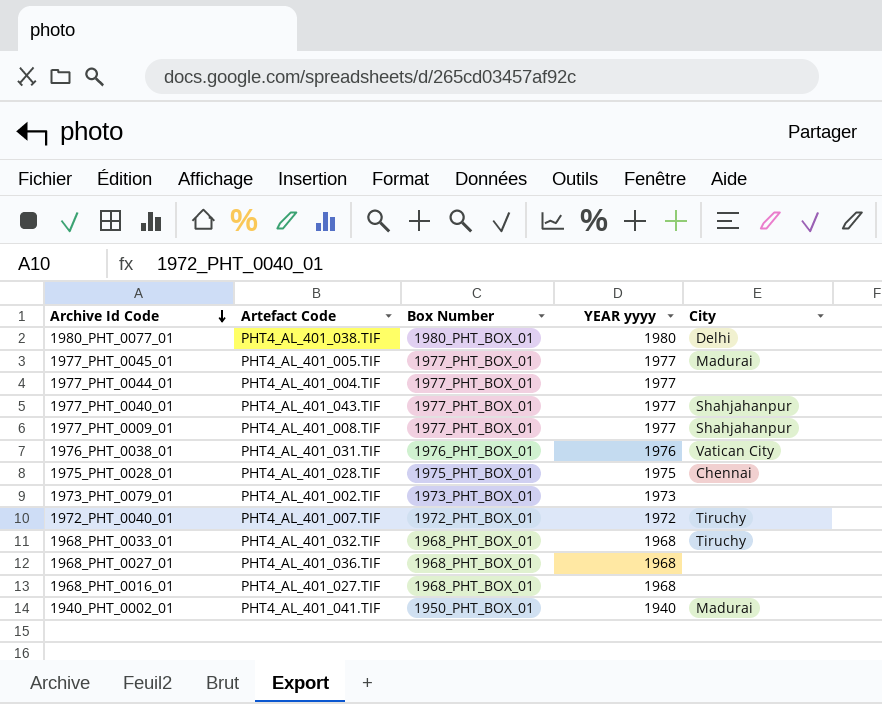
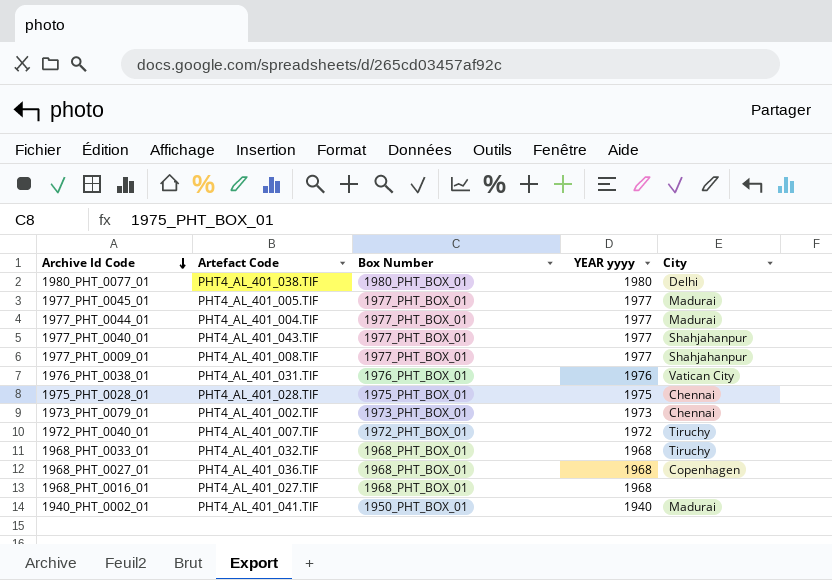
1977_PHT_0044_01 | City: none -> Madurai
1973_PHT_0079_01 | City: none -> Chennai
1968_PHT_0027_01 | City: none -> Copenhagen

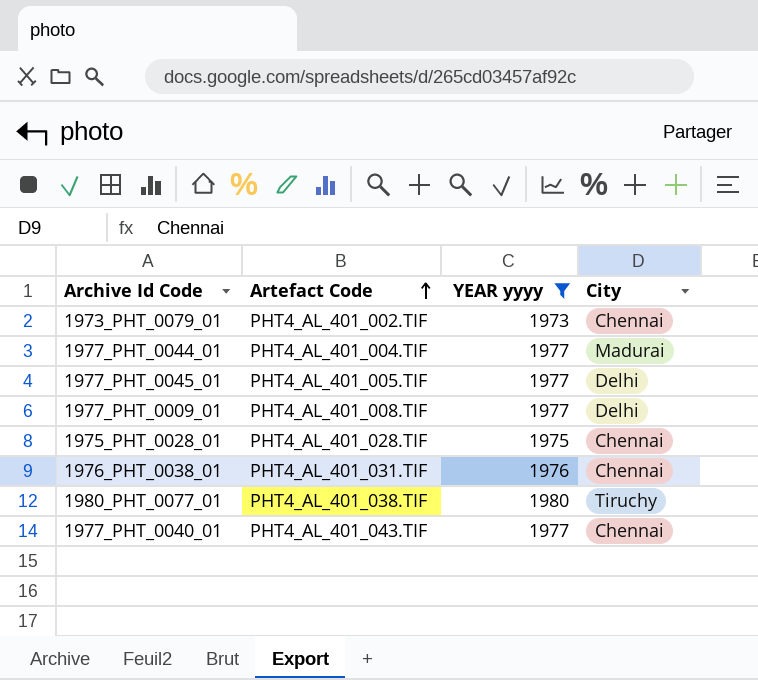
filter: none -> YEAR yyyy >= 1973
row order: Archive Id Code descending -> Artefact Code ascending
column Box Number | position: 3 -> none
1977_PHT_0045_01 | City: Madurai -> Delhi
1977_PHT_0009_01 | City: Shahjahanpur -> Delhi
1976_PHT_0038_01 | City: Vatican City -> Chennai
1980_PHT_0077_01 | City: Delhi -> Tiruchy
1977_PHT_0040_01 | City: Shahjahanpur -> Chennai

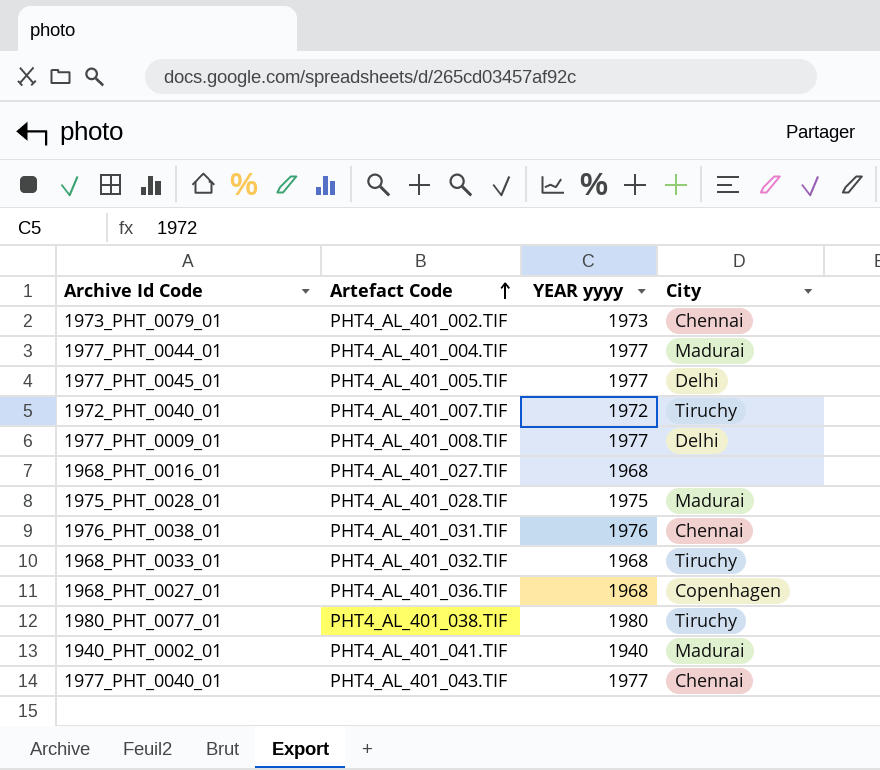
filter: YEAR yyyy >= 1973 -> none
1975_PHT_0028_01 | City: Chennai -> Madurai

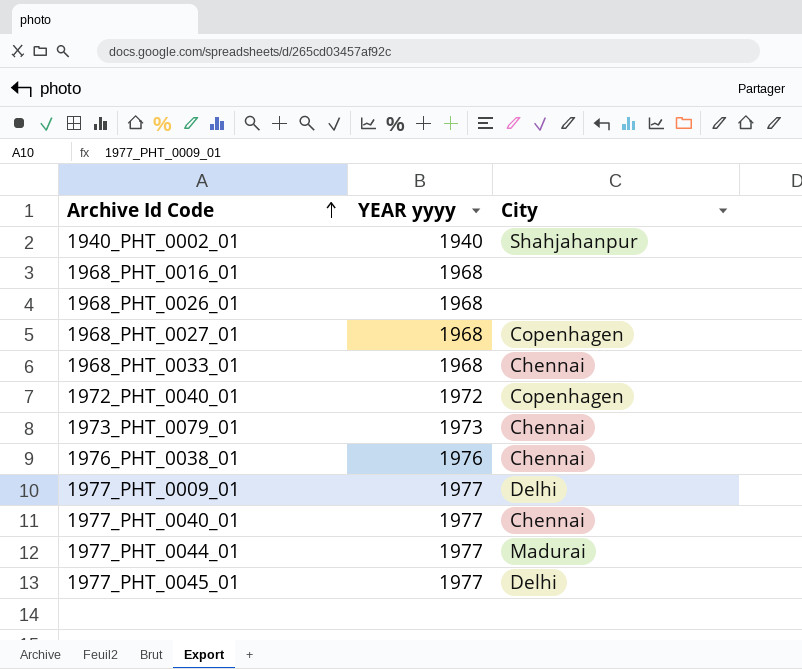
row order: Artefact Code ascending -> Archive Id Code ascending
column Artefact Code | position: 2 -> none
row 1975_PHT_0028_01: PHT4_AL_401_028.TIF | 1975 | Madurai -> none
row 1980_PHT_0077_01: PHT4_AL_401_038.TIF | 1980 | Tiruchy -> none
1940_PHT_0002_01 | City: Madurai -> Shahjahanpur
row 1968_PHT_0026_01: none -> 1968 | none
1968_PHT_0033_01 | City: Tiruchy -> Chennai
1972_PHT_0040_01 | City: Tiruchy -> Copenhagen

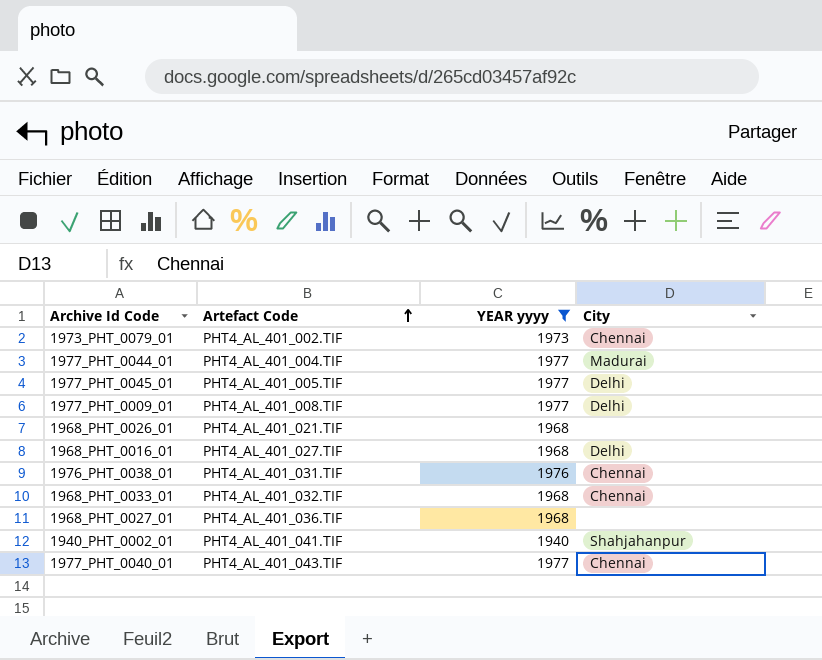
filter: none -> YEAR yyyy != 1972
row order: Archive Id Code ascending -> Artefact Code ascending
column Artefact Code | position: none -> 2
1968_PHT_0016_01 | City: none -> Delhi
1968_PHT_0027_01 | City: Copenhagen -> none

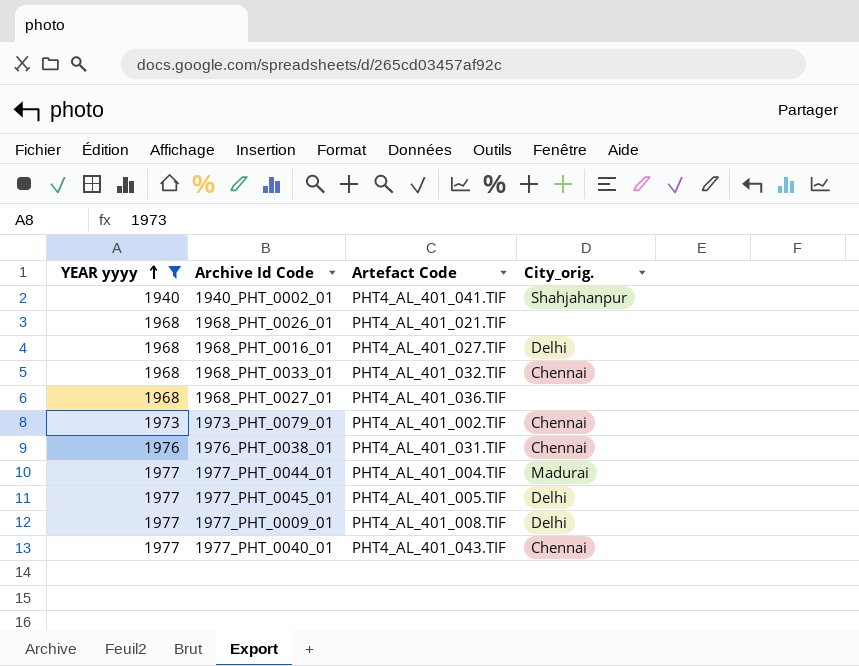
row order: Artefact Code ascending -> YEAR yyyy ascending
column YEAR yyyy | position: 3 -> 1
column name: City -> City_orig.

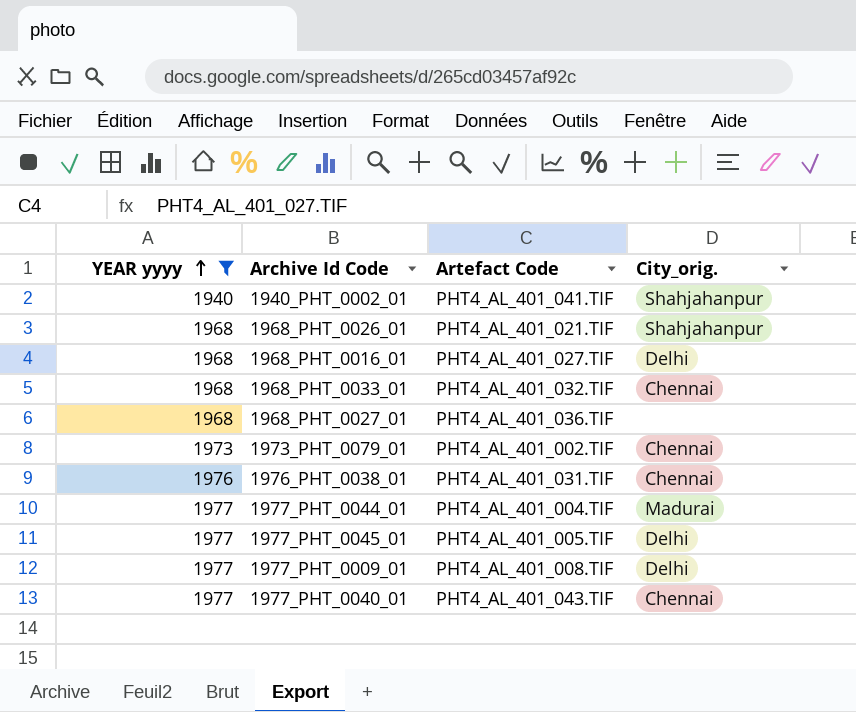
1968_PHT_0026_01 | City_orig.: none -> Shahjahanpur

